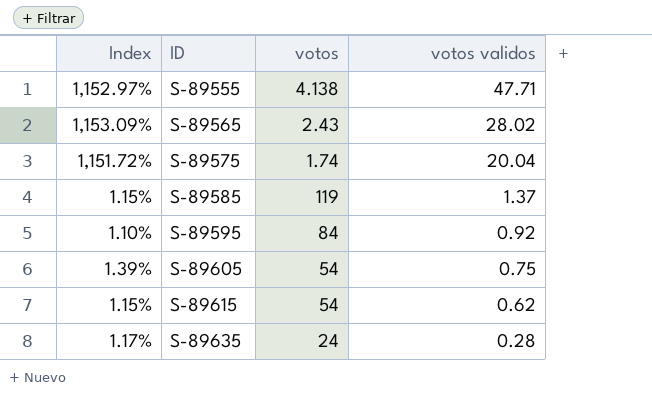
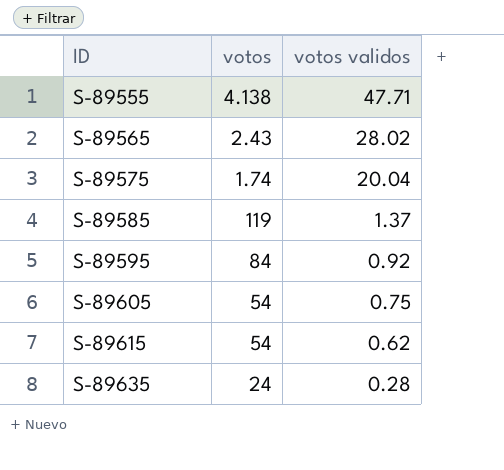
column Index | formula: [votos validos] / [votos] -> none

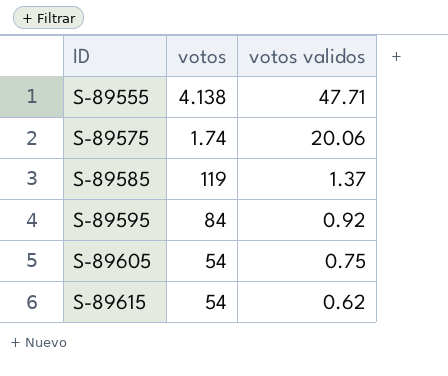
row S-89565: 2.43 | 28.02 -> none
row S-89635: 24 | 0.28 -> none
S-89575 | votos validos: 20.04 -> 20.06

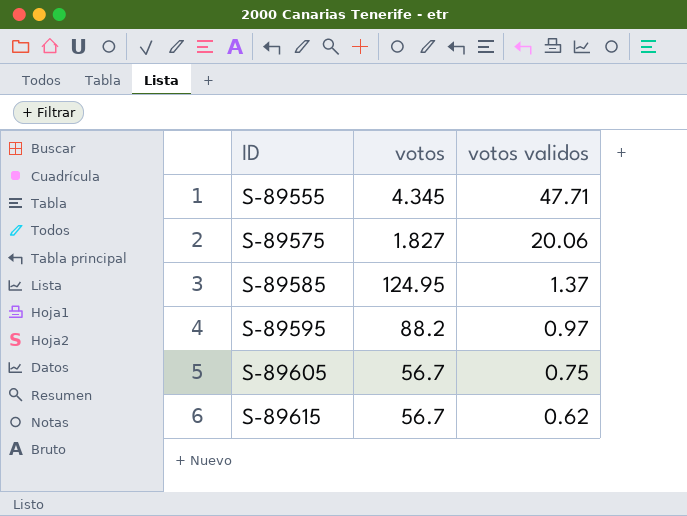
S-89555 | votos: 4.138 -> 4.345
S-89575 | votos: 1.74 -> 1.827
S-89585 | votos: 119 -> 124.95
S-89595 | votos: 84 -> 88.2
S-89595 | votos validos: 0.92 -> 0.97
S-89605 | votos: 54 -> 56.7
S-89615 | votos: 54 -> 56.7

